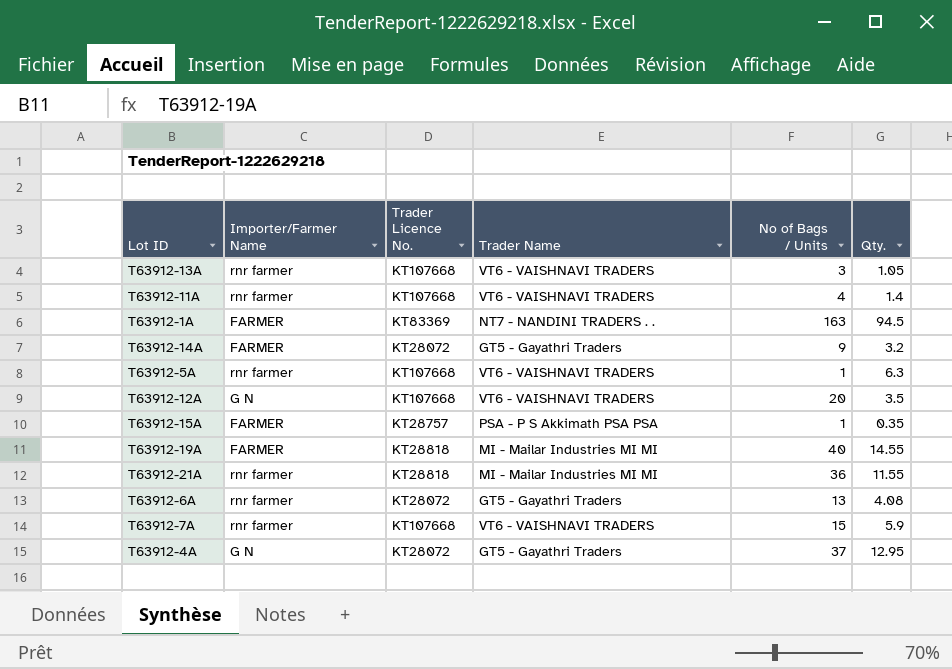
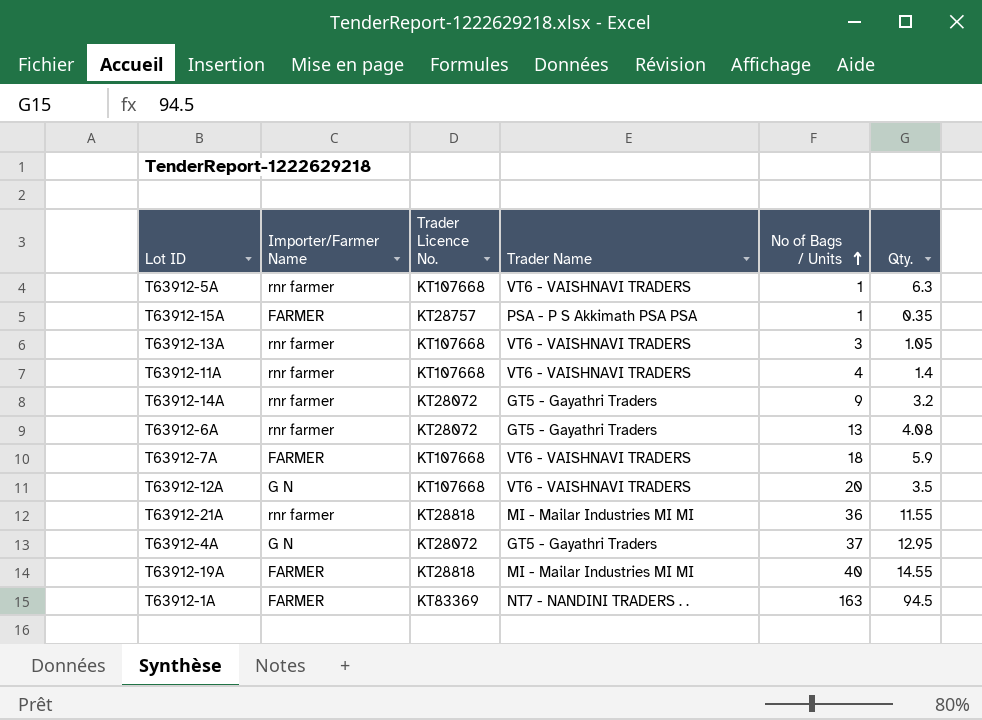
row order: none -> No of Bags / Units ascending
T63912-14A | Importer/Farmer Name: FARMER -> rnr farmer
T63912-7A | Importer/Farmer Name: rnr farmer -> FARMER
T63912-7A | No of Bags / Units: 15 -> 18

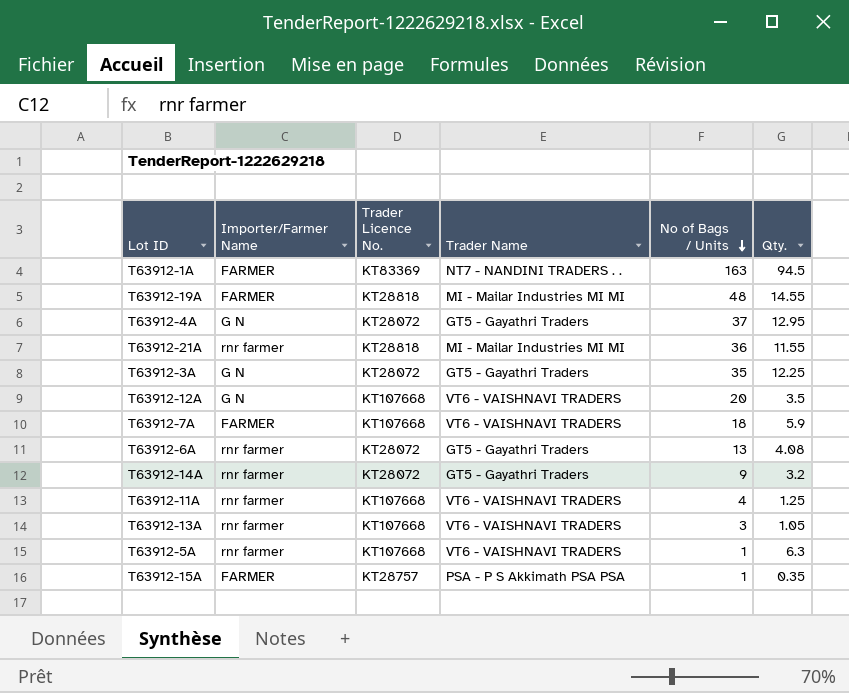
row order: No of Bags / Units ascending -> No of Bags / Units descending
T63912-19A | No of Bags / Units: 40 -> 48
row T63912-3A: none -> G N | KT28072 | GT5 - Gayathri Traders | 35 | 12.25
T63912-11A | Qty.: 1.4 -> 1.25

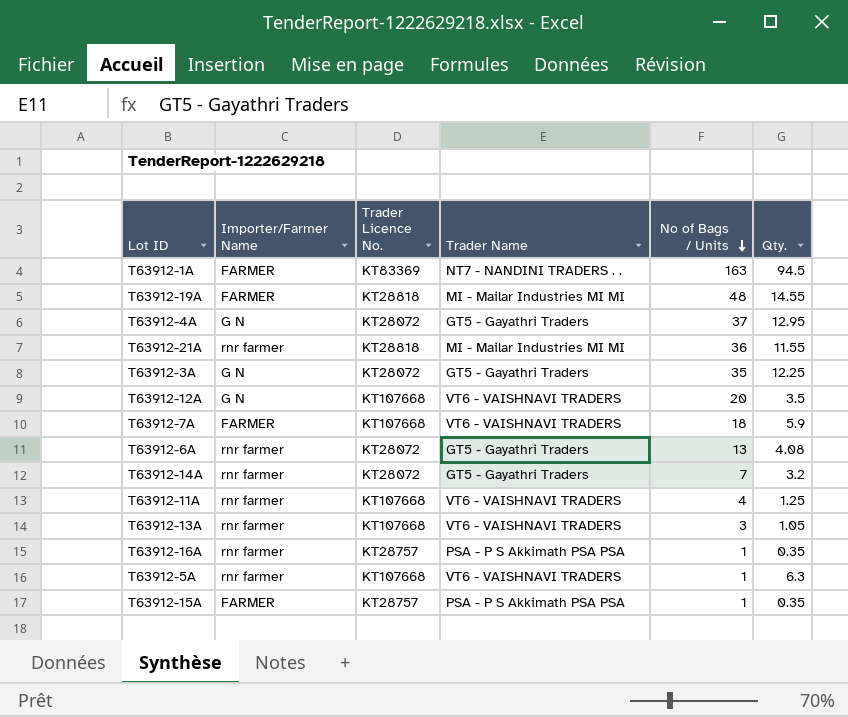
T63912-14A | No of Bags / Units: 9 -> 7
row T63912-16A: none -> rnr farmer | KT28757 | PSA - P S Akkimath PSA PSA | 1 | 0.35

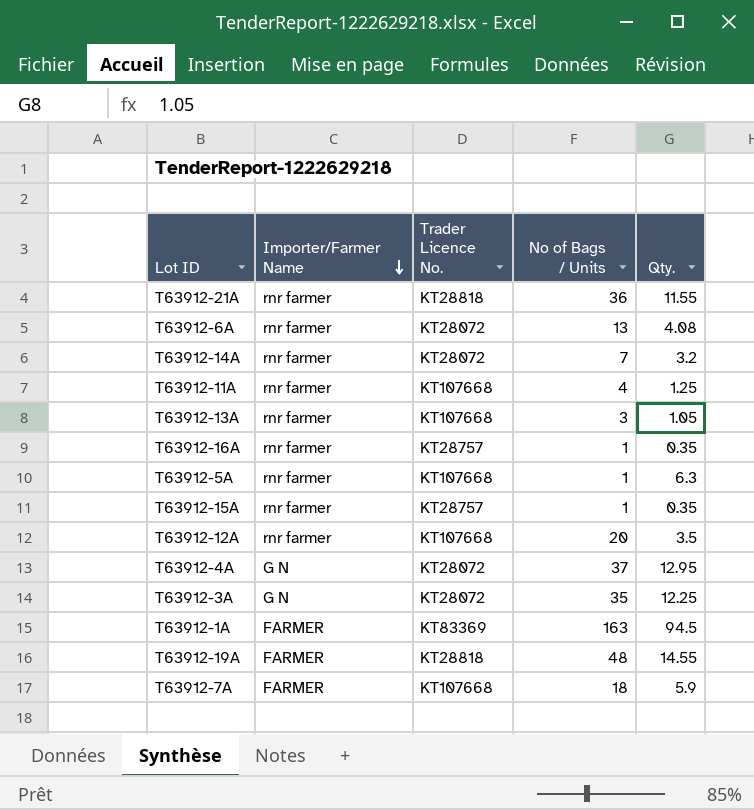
row order: No of Bags / Units descending -> Importer/Farmer Name descending
column Trader Name | position: 4 -> none
T63912-15A | Importer/Farmer Name: FARMER -> rnr farmer
T63912-12A | Importer/Farmer Name: G N -> rnr farmer

